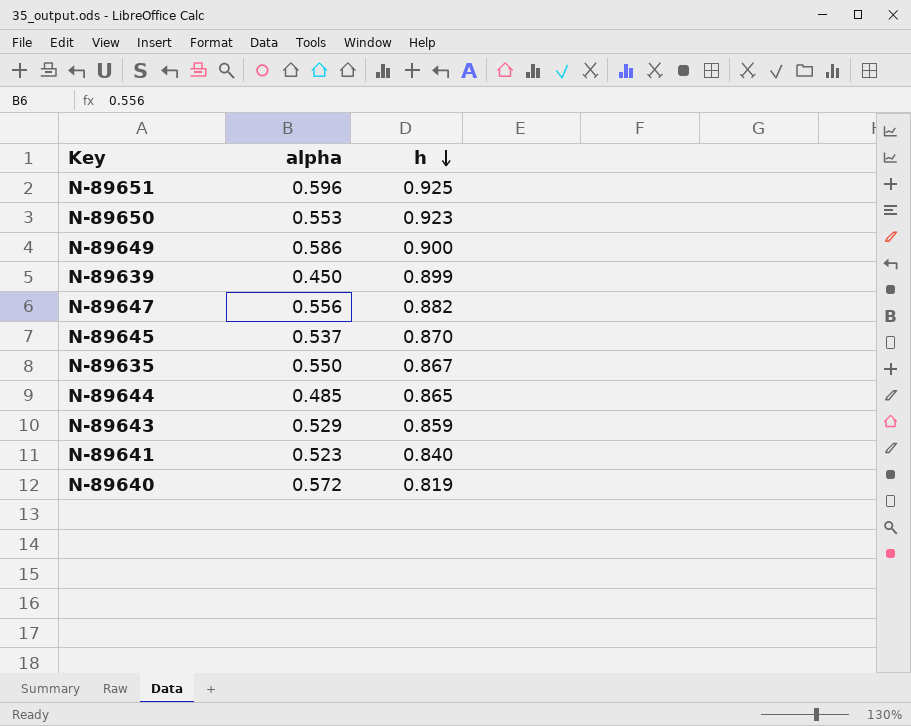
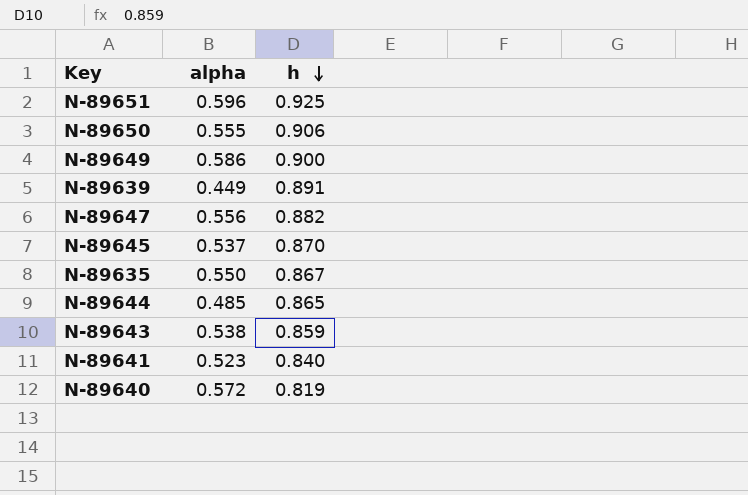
N-89650 | alpha: 0.553 -> 0.555
N-89650 | h: 0.923 -> 0.906
N-89639 | alpha: 0.450 -> 0.449
N-89639 | h: 0.899 -> 0.891
N-89643 | alpha: 0.529 -> 0.538

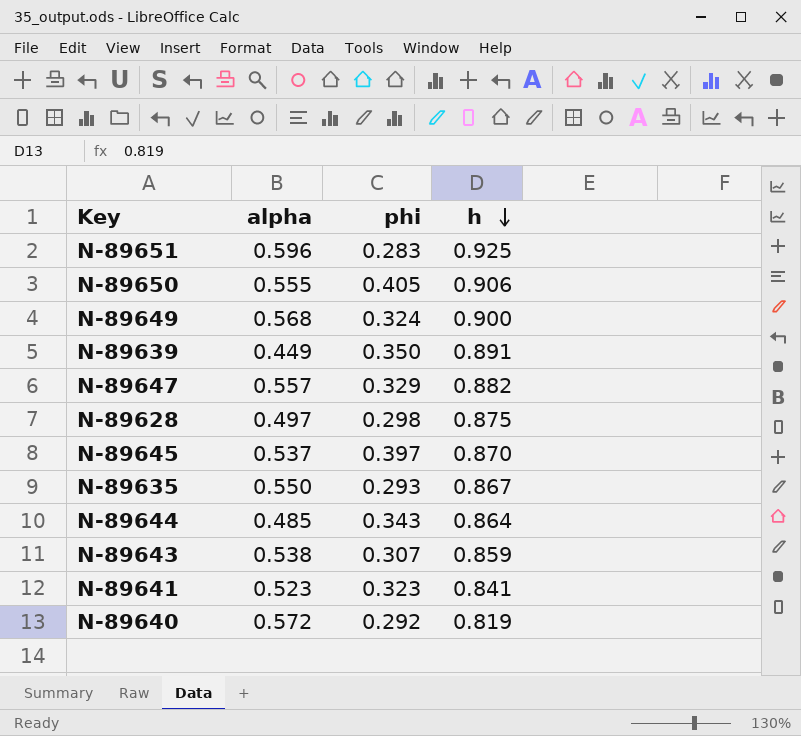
column phi | position: none -> 3
N-89649 | alpha: 0.586 -> 0.568
N-89647 | alpha: 0.556 -> 0.557
row N-89628: none -> 0.497 | 0.298 | 0.875
N-89644 | h: 0.865 -> 0.864
N-89641 | h: 0.840 -> 0.841

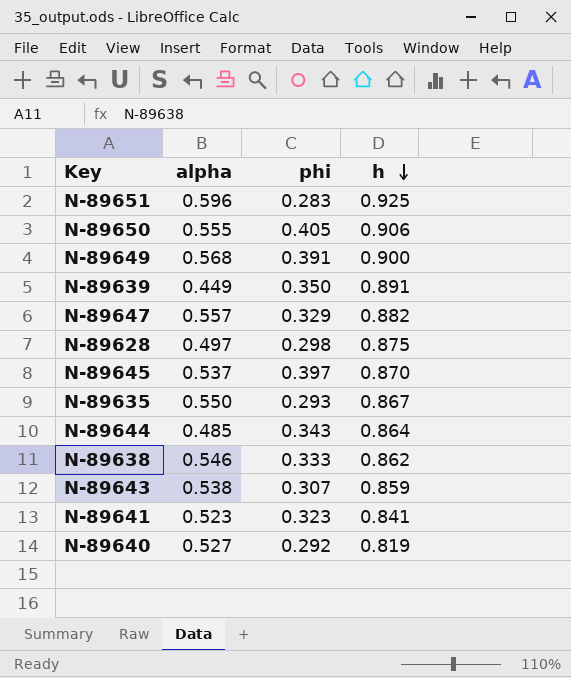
N-89649 | phi: 0.324 -> 0.391
row N-89638: none -> 0.546 | 0.333 | 0.862
N-89640 | alpha: 0.572 -> 0.527

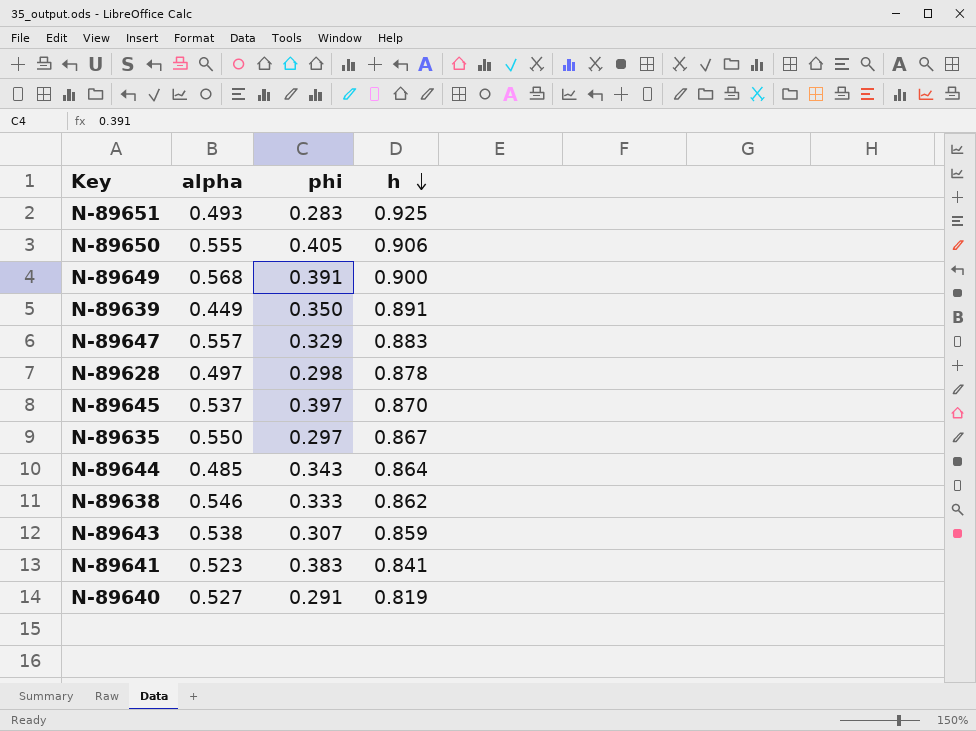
N-89651 | alpha: 0.596 -> 0.493
N-89647 | h: 0.882 -> 0.883
N-89628 | h: 0.875 -> 0.878
N-89635 | phi: 0.293 -> 0.297
N-89641 | phi: 0.323 -> 0.383
N-89640 | phi: 0.292 -> 0.291

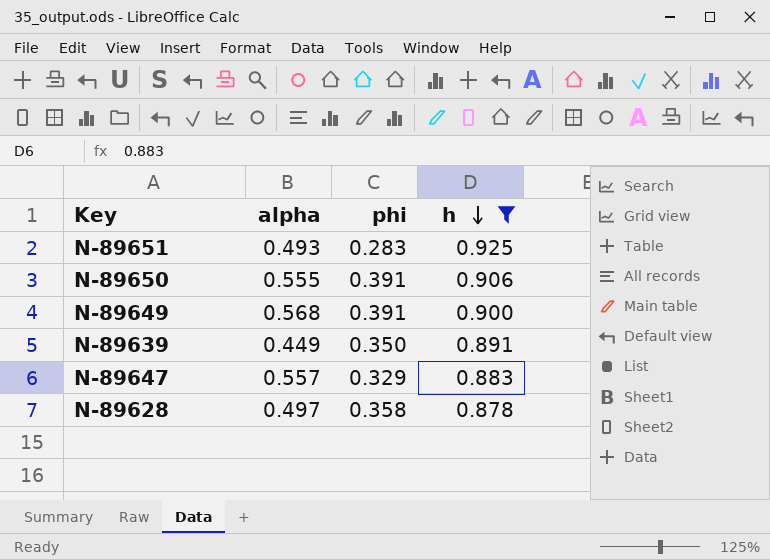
filter: none -> h >= 0.878
N-89650 | phi: 0.405 -> 0.391
N-89628 | phi: 0.298 -> 0.358

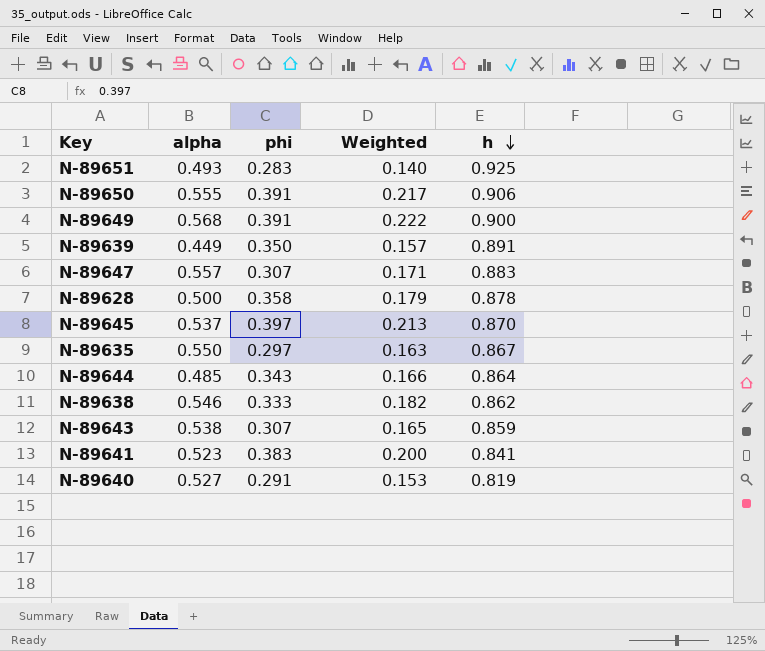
filter: h >= 0.878 -> none
column Weighted | formula: none -> [alpha] * [phi]
N-89647 | phi: 0.329 -> 0.307
N-89628 | alpha: 0.497 -> 0.500

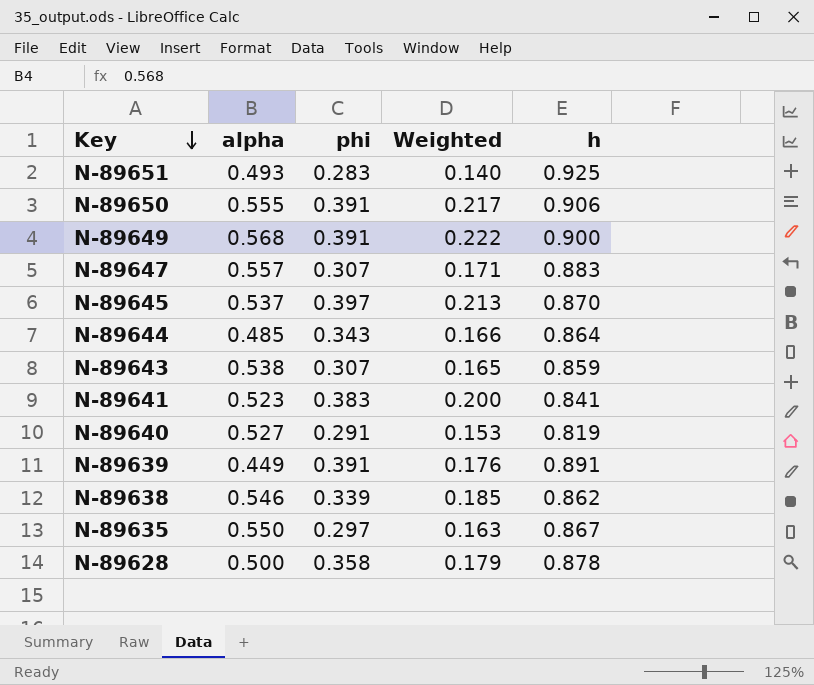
row order: h descending -> Key descending
N-89639 | phi: 0.350 -> 0.391
N-89639 | Weighted: 0.157 -> 0.176
N-89638 | phi: 0.333 -> 0.339
N-89638 | Weighted: 0.182 -> 0.185

